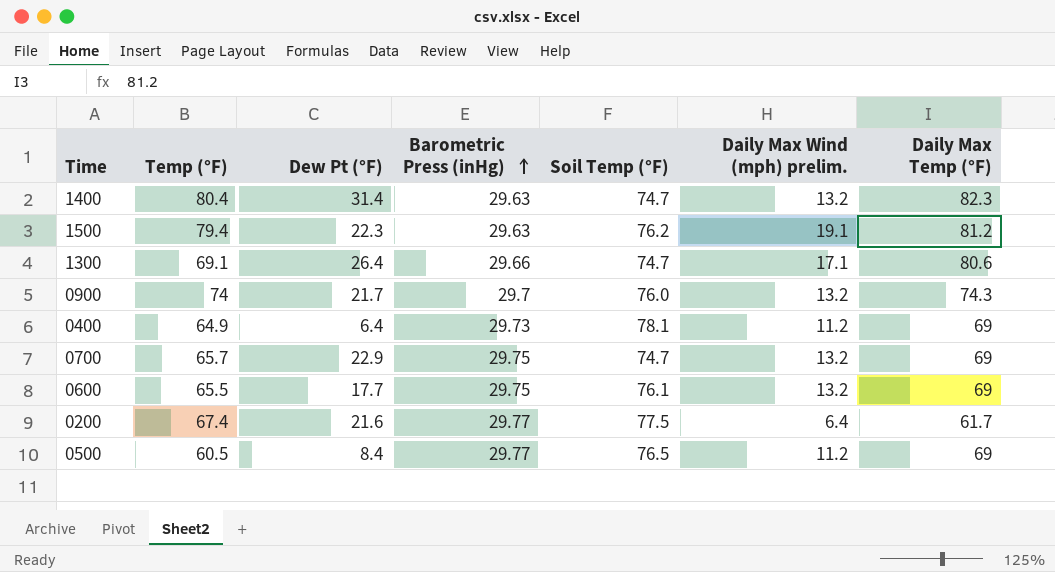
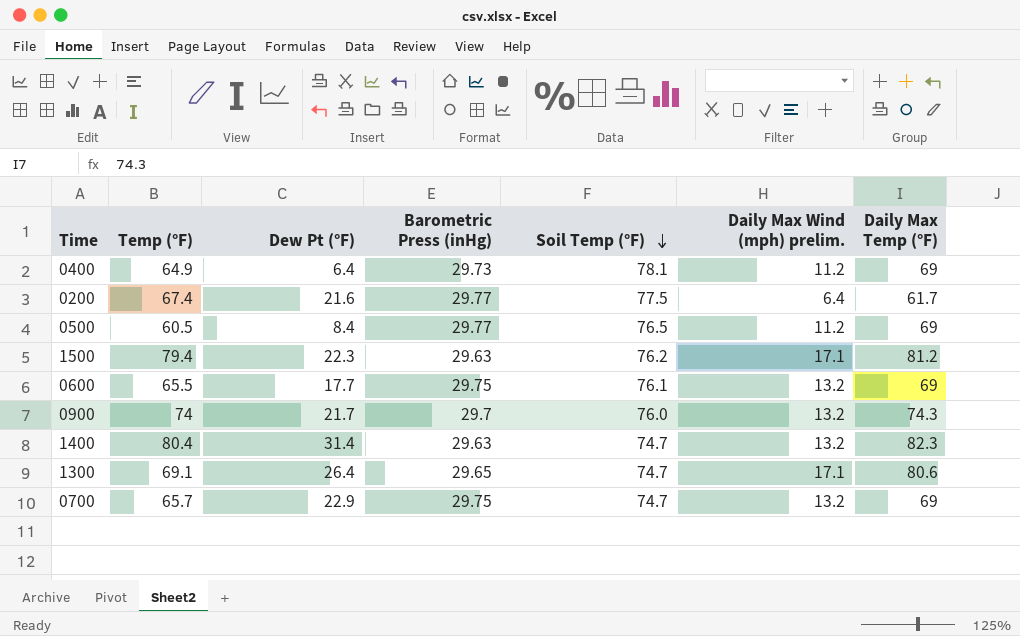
row order: Barometric Press (inHg) ascending -> Soil Temp (°F) descending
1500 | Daily Max Wind (mph) prelim.: 19.1 -> 17.1
1300 | Barometric Press (inHg): 29.66 -> 29.65

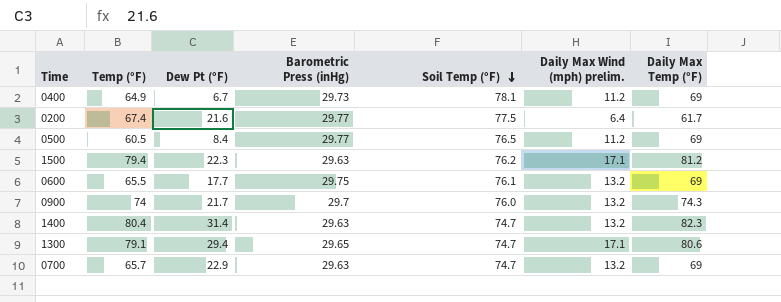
0400 | Dew Pt (°F): 6.4 -> 6.7
1300 | Temp (°F): 69.1 -> 79.1
1300 | Dew Pt (°F): 26.4 -> 29.4
0700 | Barometric Press (inHg): 29.75 -> 29.63

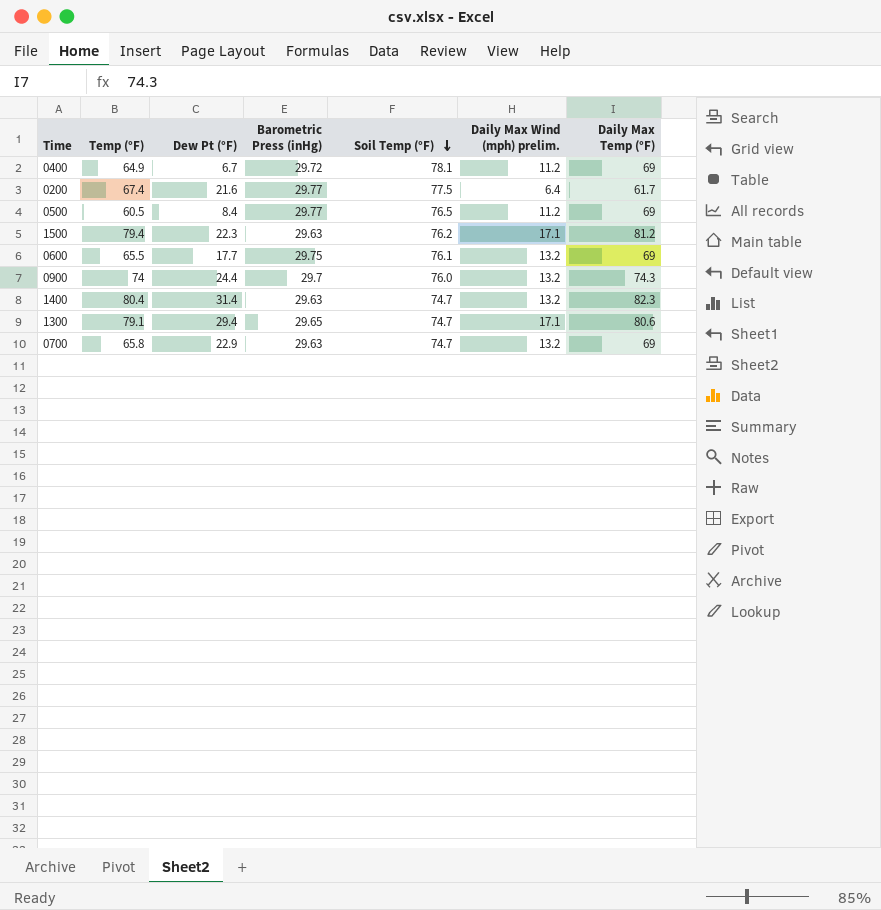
0400 | Barometric Press (inHg): 29.73 -> 29.72
0900 | Dew Pt (°F): 21.7 -> 24.4
0700 | Temp (°F): 65.7 -> 65.8

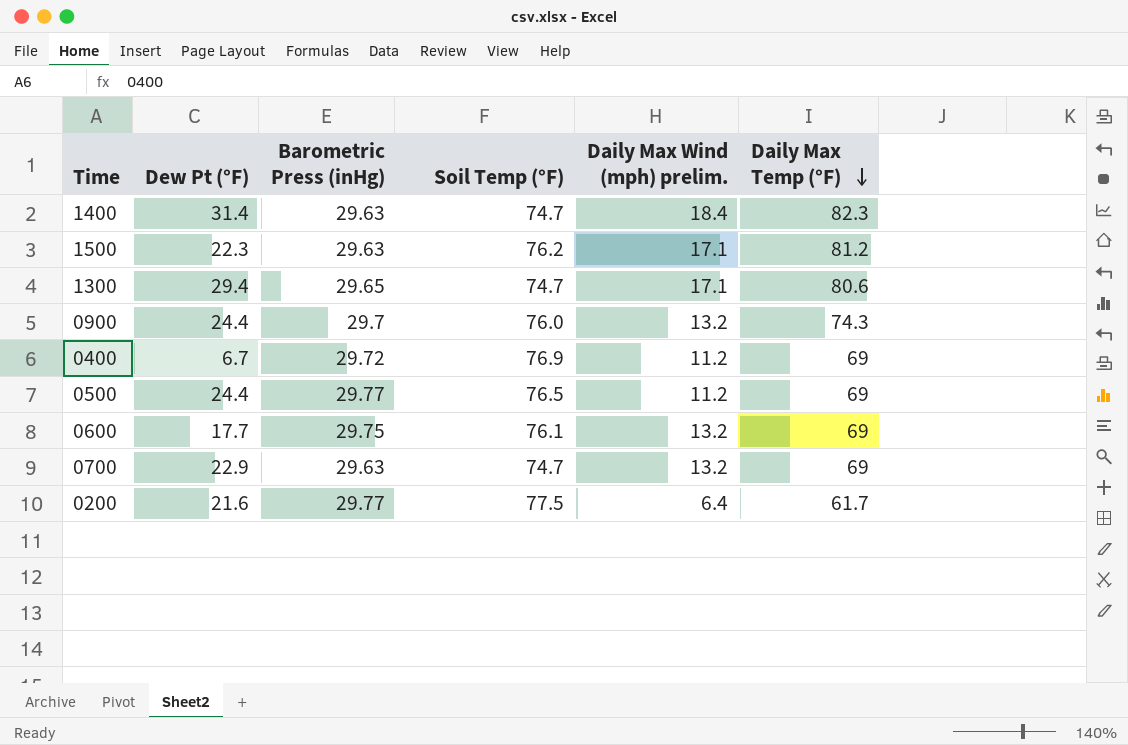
row order: Soil Temp (°F) descending -> Daily Max Temp (°F) descending
column Temp (°F) | position: 2 -> none
1400 | Daily Max Wind (mph) prelim.: 13.2 -> 18.4
0400 | Soil Temp (°F): 78.1 -> 76.9
0500 | Dew Pt (°F): 8.4 -> 24.4

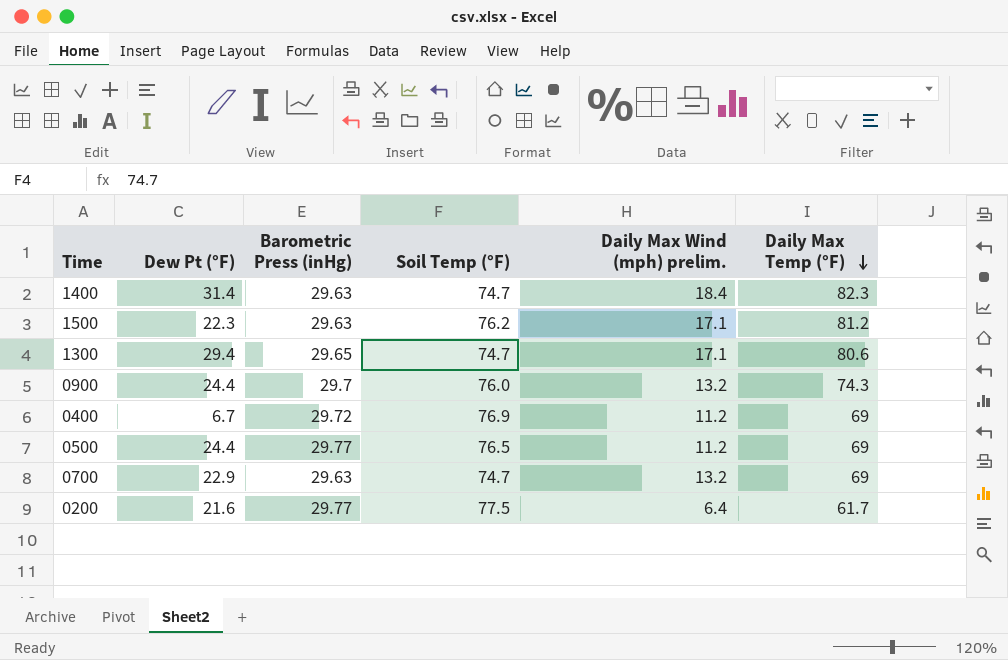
row 0600: 17.7 | 29.75 | 76.1 | 13.2 | 69 -> none

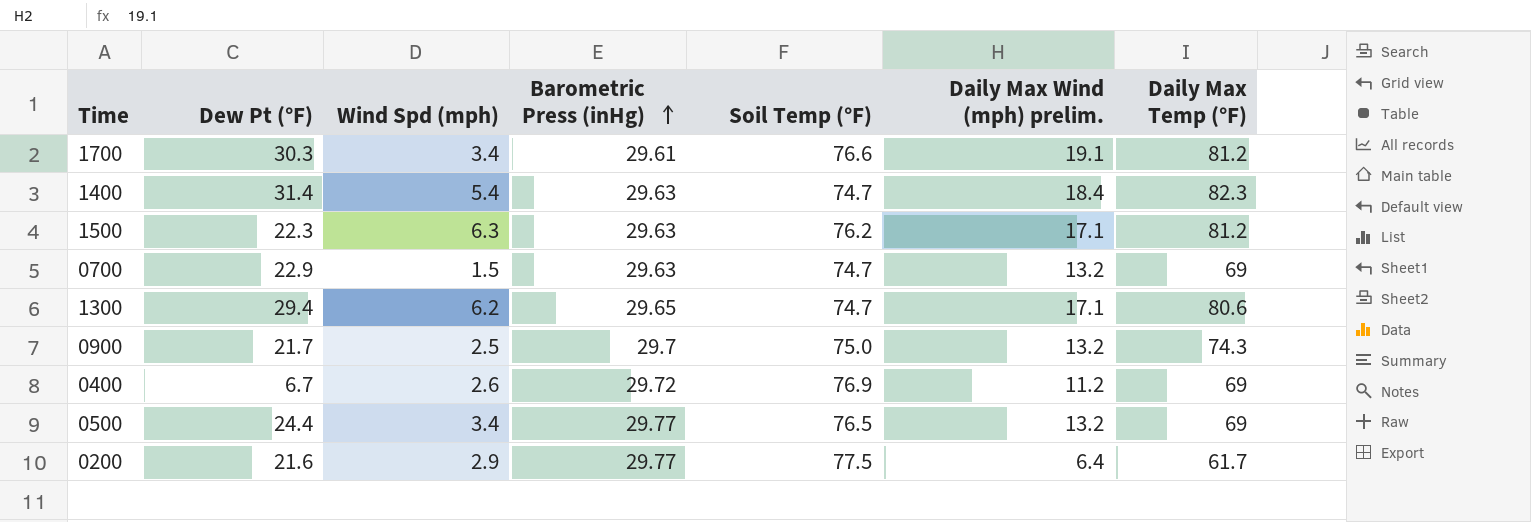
row order: Daily Max Temp (°F) descending -> Barometric Press (inHg) ascending
column Wind Spd (mph) | position: none -> 3
row 1700: none -> 30.3 | 3.4 | 29.61 | 76.6 | 19.1 | 81.2
0900 | Dew Pt (°F): 24.4 -> 21.7
0900 | Soil Temp (°F): 76.0 -> 75.0
0500 | Daily Max Wind (mph) prelim.: 11.2 -> 13.2

